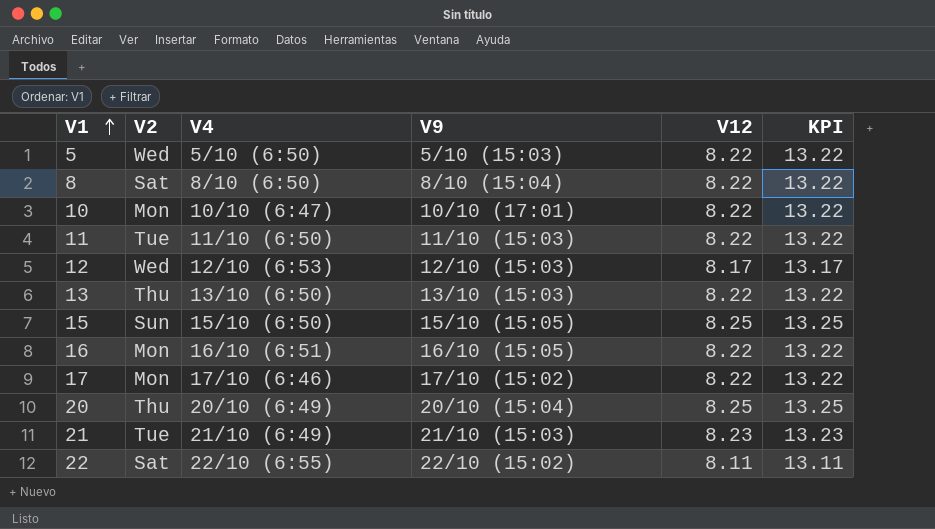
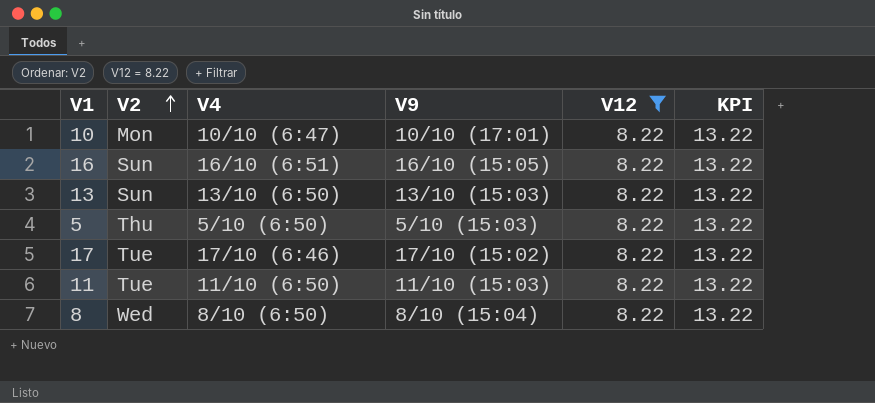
filter: none -> V12 = 8.22
row order: V1 ascending -> V2 ascending
16 | V2: Mon -> Sun
13 | V2: Thu -> Sun
5 | V2: Wed -> Thu
17 | V2: Mon -> Tue
8 | V2: Sat -> Wed

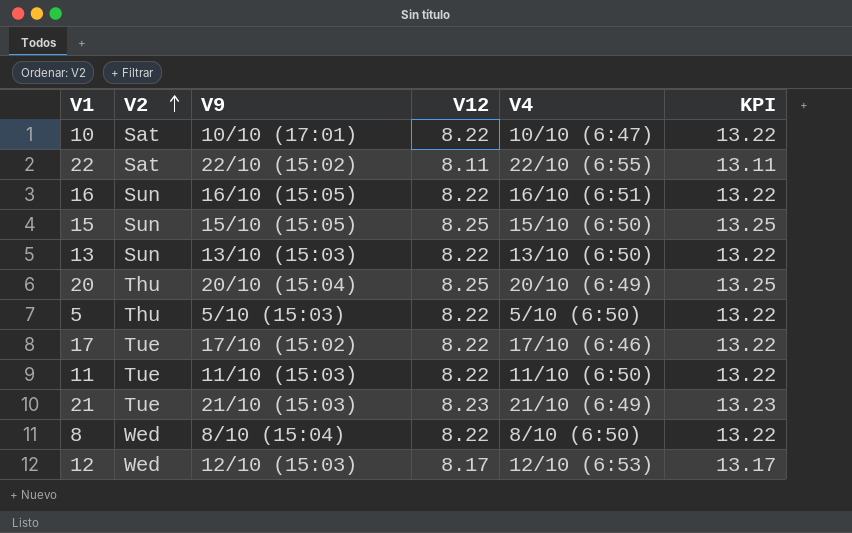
filter: V12 = 8.22 -> none
column V4 | position: 3 -> 5
10 | V2: Mon -> Sat

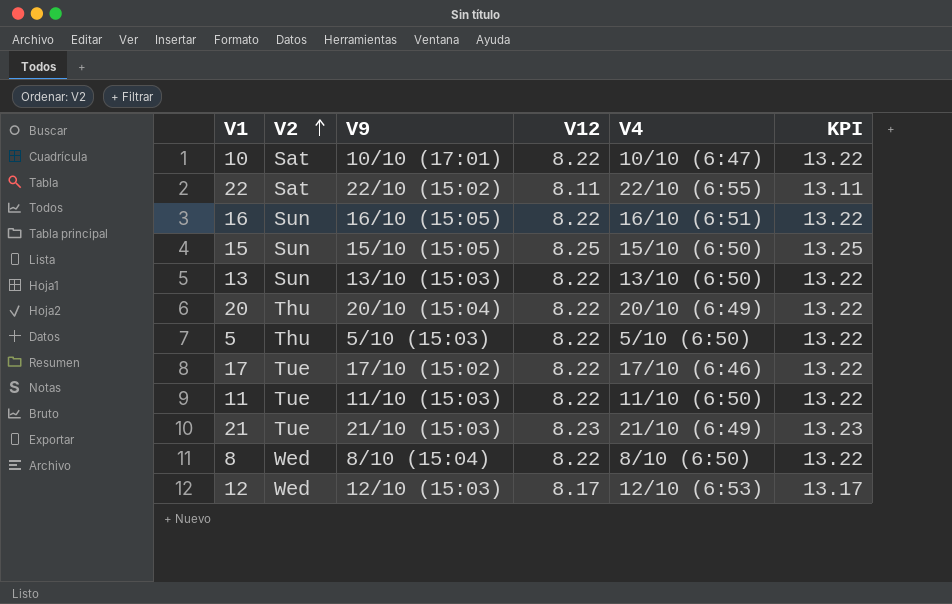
20 | V12: 8.25 -> 8.22
20 | KPI: 13.25 -> 13.22

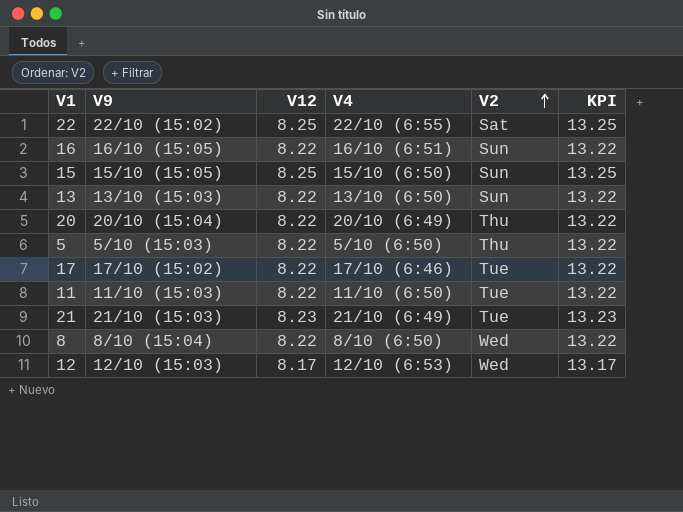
column V2 | position: 2 -> 5
row 10: Sat | 10/10 (17:01) | 8.22 | 10/10 (6:47) | 13.22 -> none
22 | V12: 8.11 -> 8.25
22 | KPI: 13.11 -> 13.25

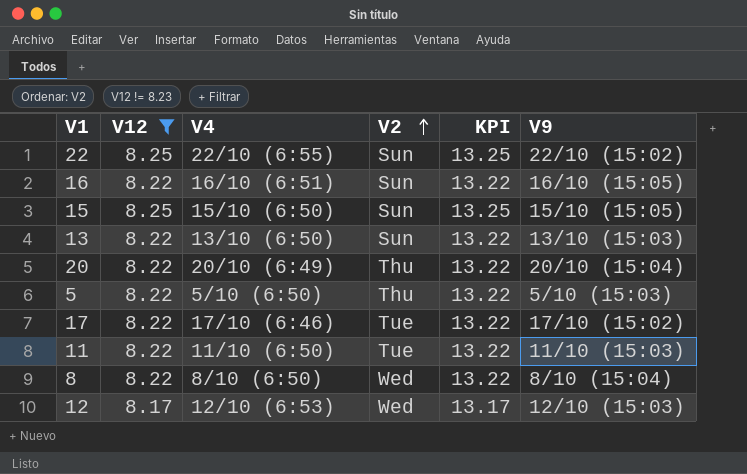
filter: none -> V12 != 8.23
column V9 | position: 2 -> 6
22 | V2: Sat -> Sun

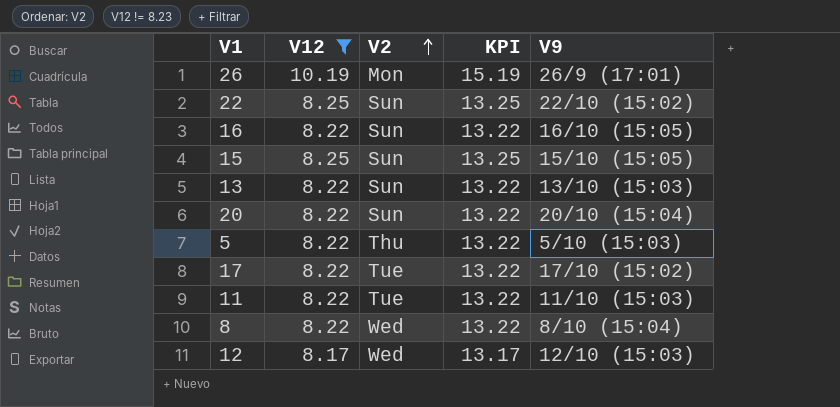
column V4 | position: 3 -> none
row 26: none -> 10.19 | Mon | 15.19 | 26/9 (17:01)
20 | V2: Thu -> Sun

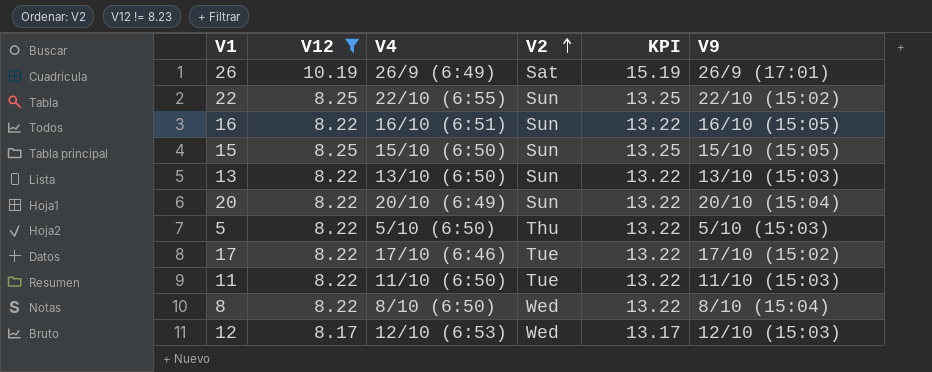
column V4 | position: none -> 3
26 | V2: Mon -> Sat

